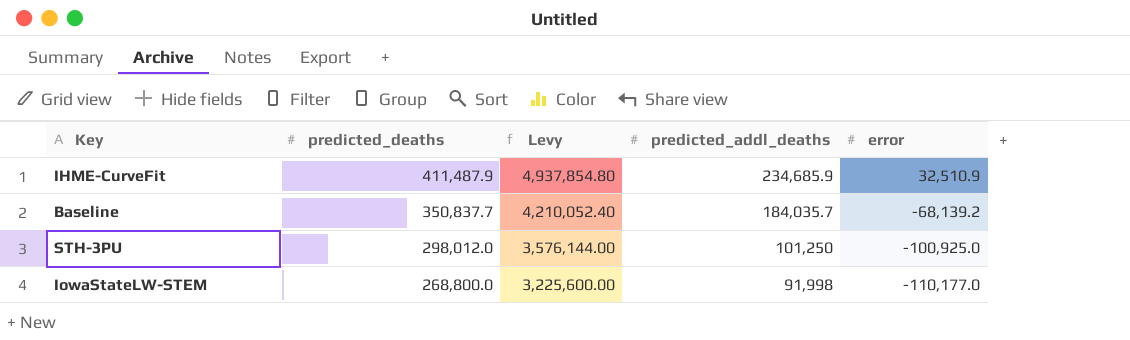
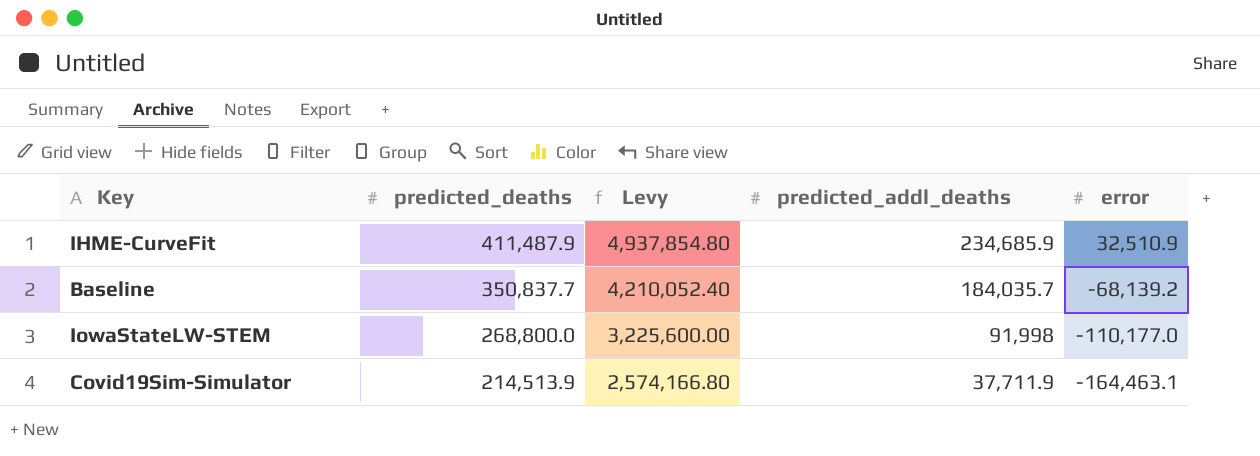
row STH-3PU: 298,012.0 | 3,576,144.00 | 101,250 | -100,925.0 -> none
row Covid19Sim-Simulator: none -> 214,513.9 | 2,574,166.80 | 37,711.9 | -164,463.1

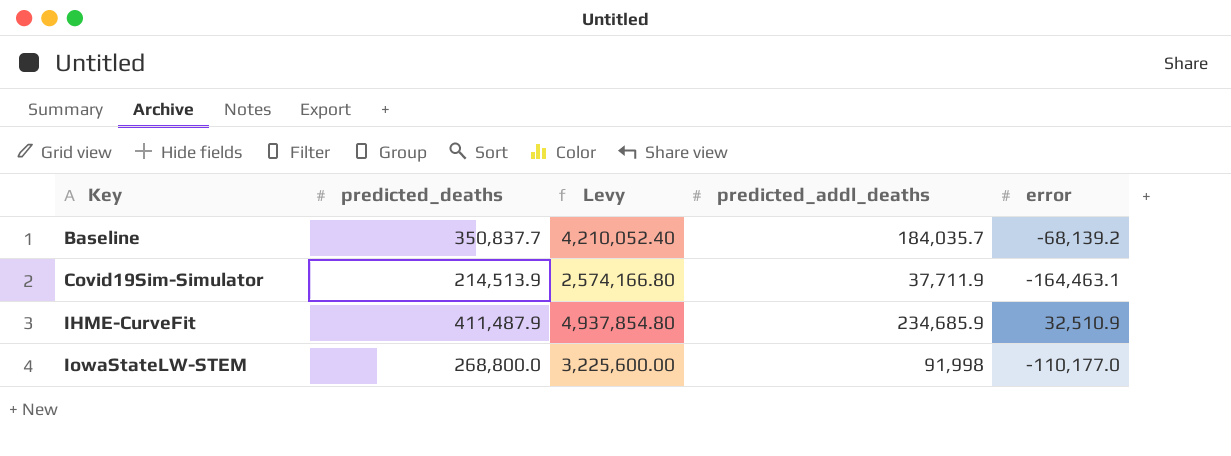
row order: predicted_deaths descending -> Key ascending

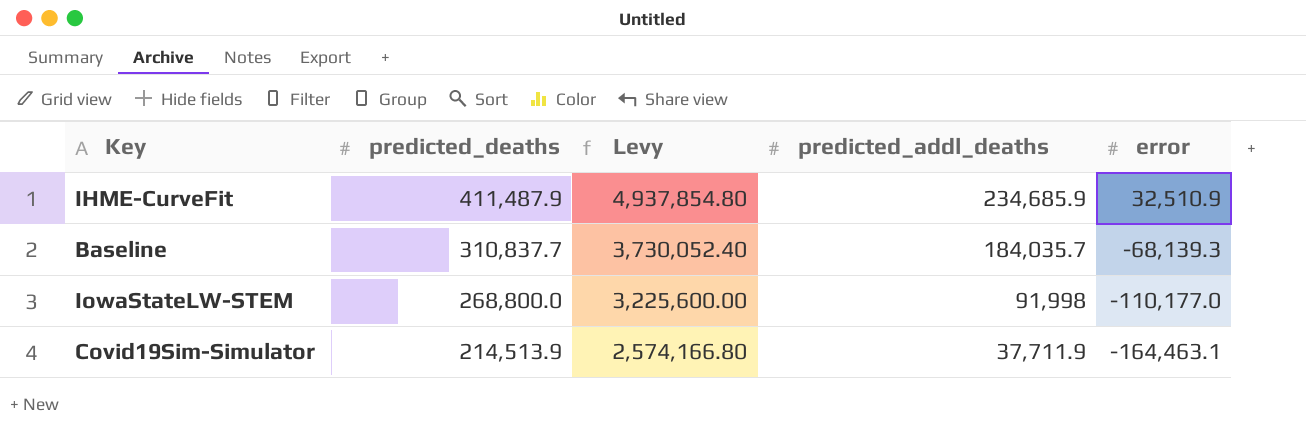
row order: Key ascending -> predicted_deaths descending
Baseline | predicted_deaths: 350,837.7 -> 310,837.7
Baseline | Levy: 4,210,052.40 -> 3,730,052.40
Baseline | error: -68,139.2 -> -68,139.3

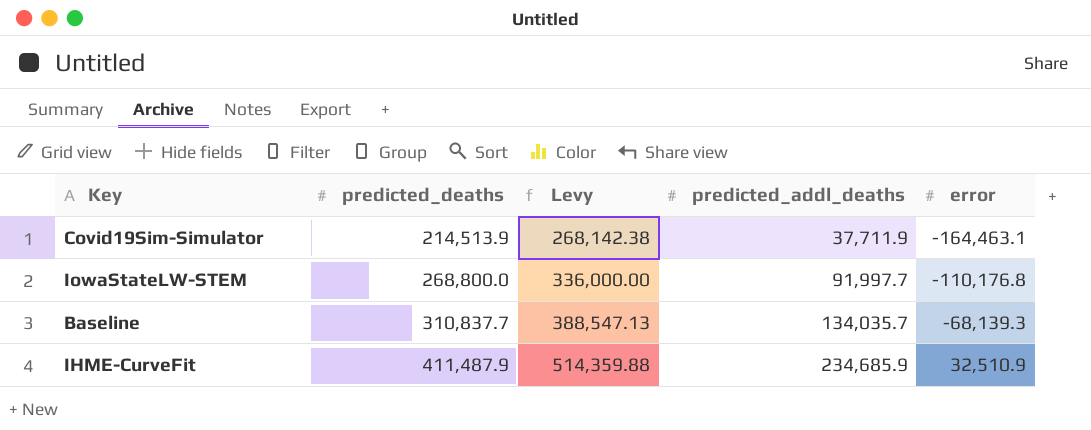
row order: predicted_deaths descending -> predicted_deaths ascending
column Levy | formula: [predicted_deaths] * 12 -> [predicted_deaths] * 1.25
IowaStateLW-STEM | predicted_addl_deaths: 91,998 -> 91,997.7
IowaStateLW-STEM | error: -110,177.0 -> -110,176.8
Baseline | predicted_addl_deaths: 184,035.7 -> 134,035.7

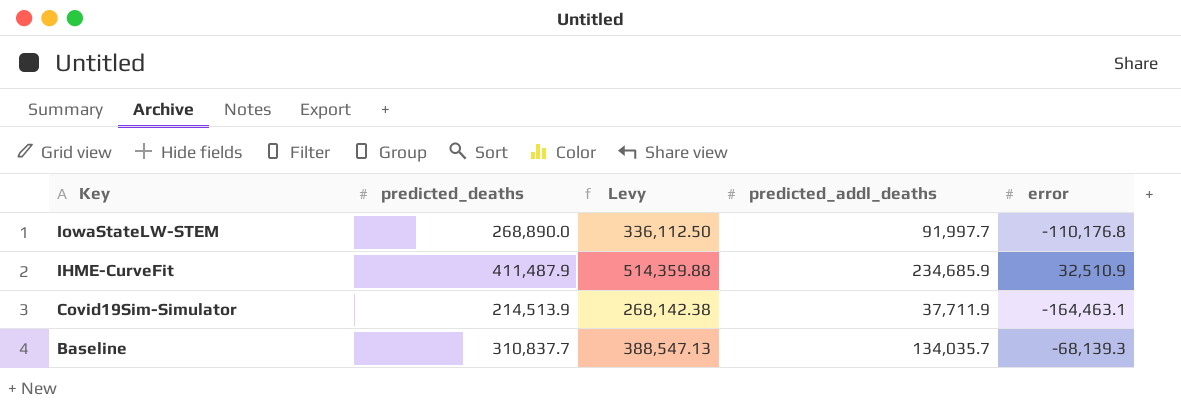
row order: predicted_deaths ascending -> Key descending
IowaStateLW-STEM | predicted_deaths: 268,800.0 -> 268,890.0
IowaStateLW-STEM | Levy: 336,000.00 -> 336,112.50

